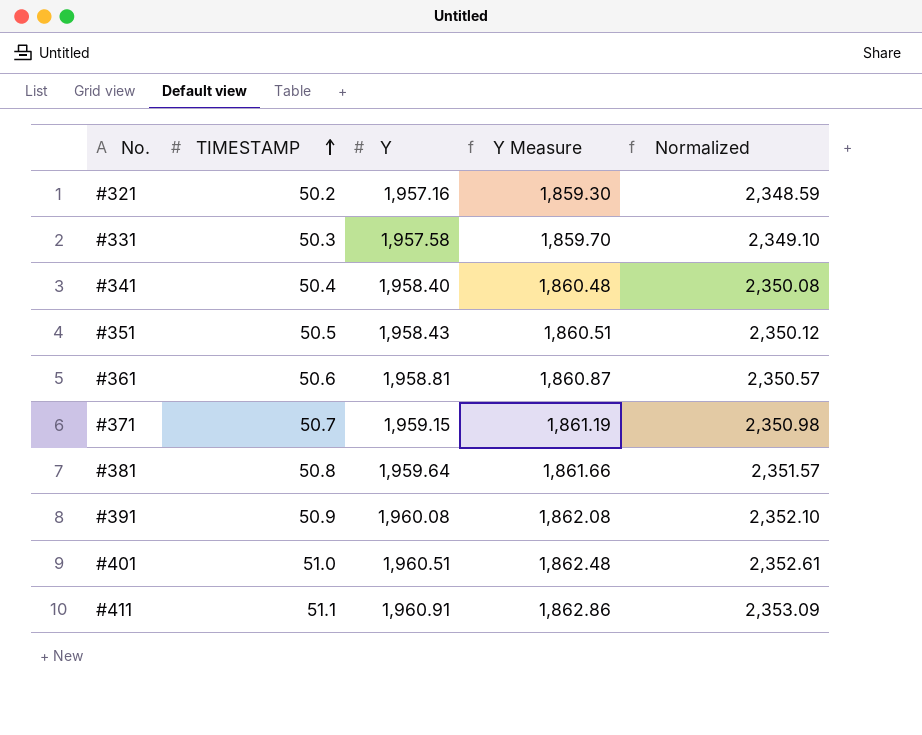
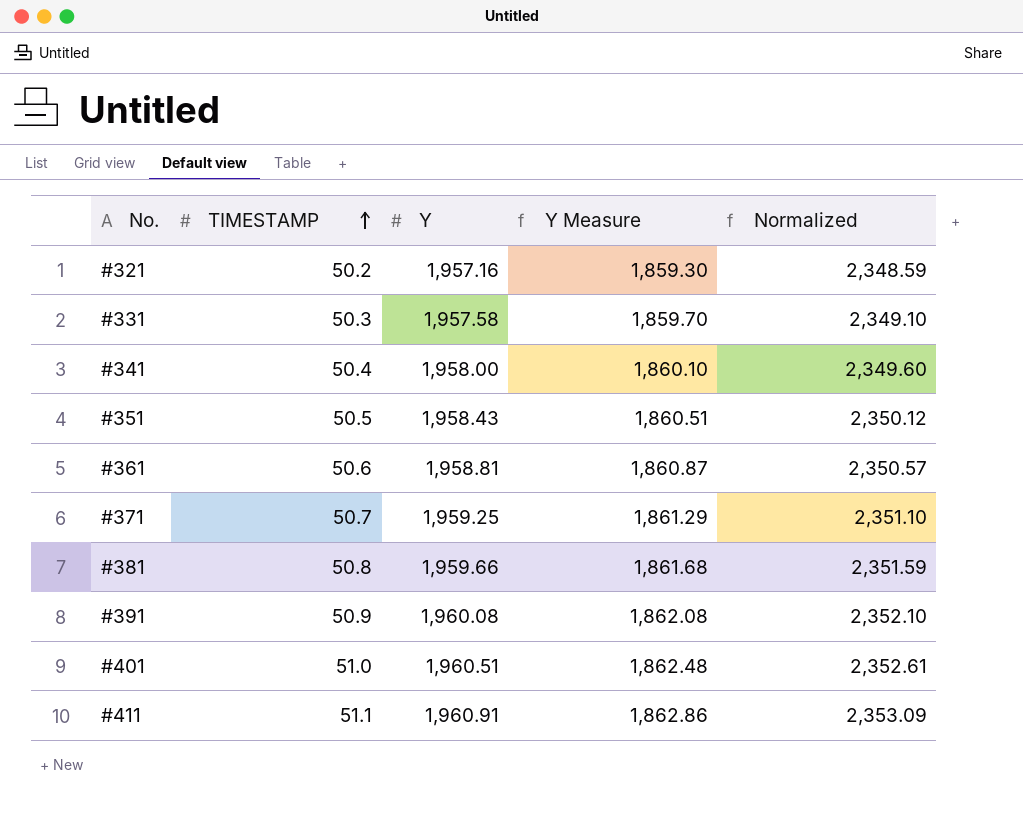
#341 | Y: 1,958.40 -> 1,958.00
#341 | Y Measure: 1,860.48 -> 1,860.10
#341 | Normalized: 2,350.08 -> 2,349.60
#371 | Y: 1,959.15 -> 1,959.25
#371 | Y Measure: 1,861.19 -> 1,861.29
#371 | Normalized: 2,350.98 -> 2,351.10
#381 | Y: 1,959.64 -> 1,959.66
#381 | Y Measure: 1,861.66 -> 1,861.68
#381 | Normalized: 2,351.57 -> 2,351.59

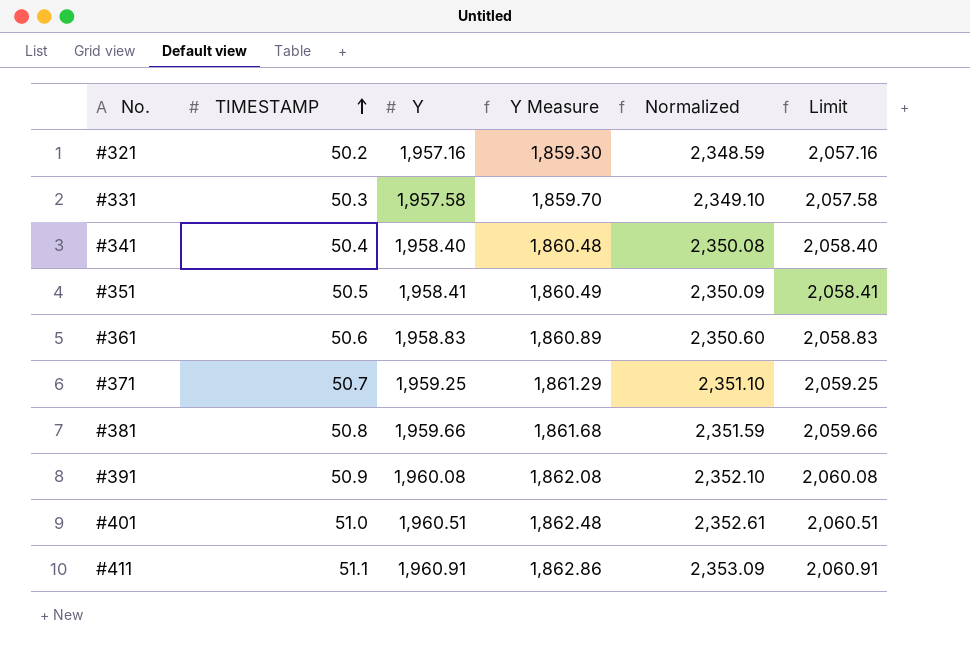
column Limit | formula: none -> [Y] + 100
#341 | Y: 1,958.00 -> 1,958.40
#341 | Y Measure: 1,860.10 -> 1,860.48
#341 | Normalized: 2,349.60 -> 2,350.08
#351 | Y: 1,958.43 -> 1,958.41
#351 | Y Measure: 1,860.51 -> 1,860.49
#351 | Normalized: 2,350.12 -> 2,350.09
#361 | Y: 1,958.81 -> 1,958.83
#361 | Y Measure: 1,860.87 -> 1,860.89
#361 | Normalized: 2,350.57 -> 2,350.60

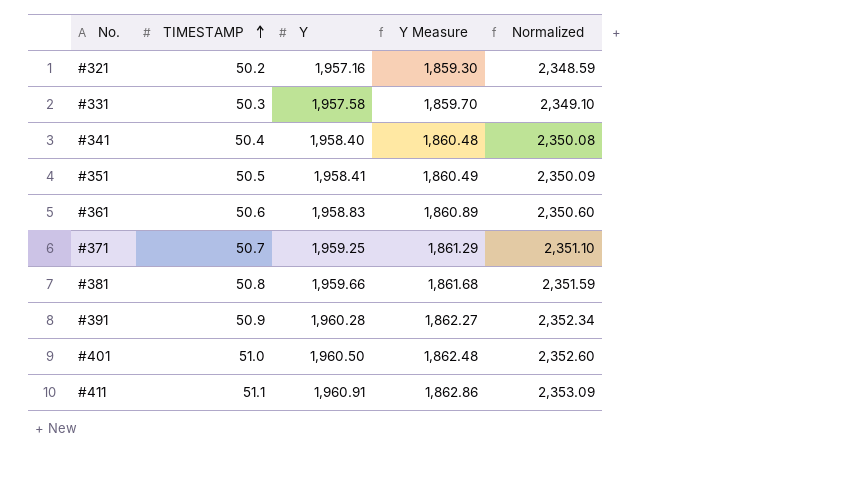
column Limit | formula: [Y] + 100 -> none
#391 | Y: 1,960.08 -> 1,960.28
#391 | Y Measure: 1,862.08 -> 1,862.27
#391 | Normalized: 2,352.10 -> 2,352.34
#401 | Y: 1,960.51 -> 1,960.50
#401 | Normalized: 2,352.61 -> 2,352.60

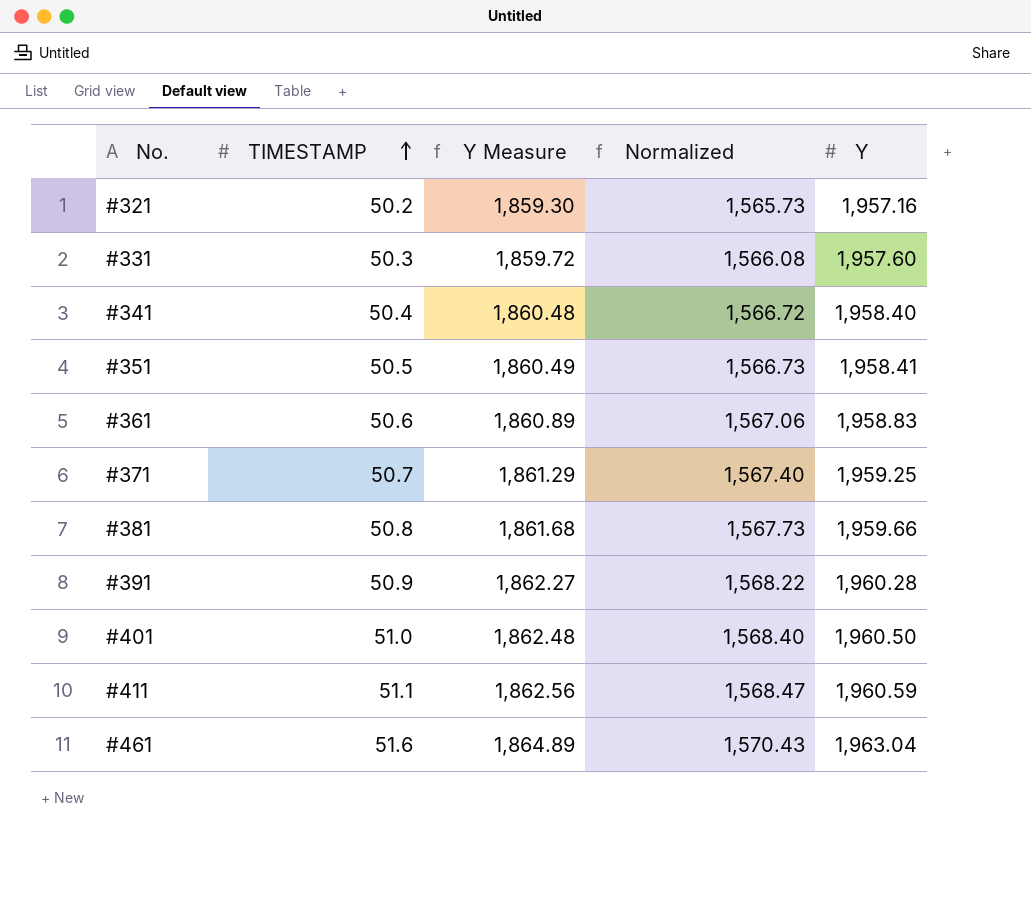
column Normalized | formula: [Y] * 1.2 -> [Y] * 0.8
column Y | position: 3 -> 5
#331 | Y Measure: 1,859.70 -> 1,859.72
#331 | Y: 1,957.58 -> 1,957.60
#411 | Y Measure: 1,862.86 -> 1,862.56
#411 | Y: 1,960.91 -> 1,960.59
row #461: none -> 51.6 | 1,864.89 | 1,570.43 | 1,963.04

